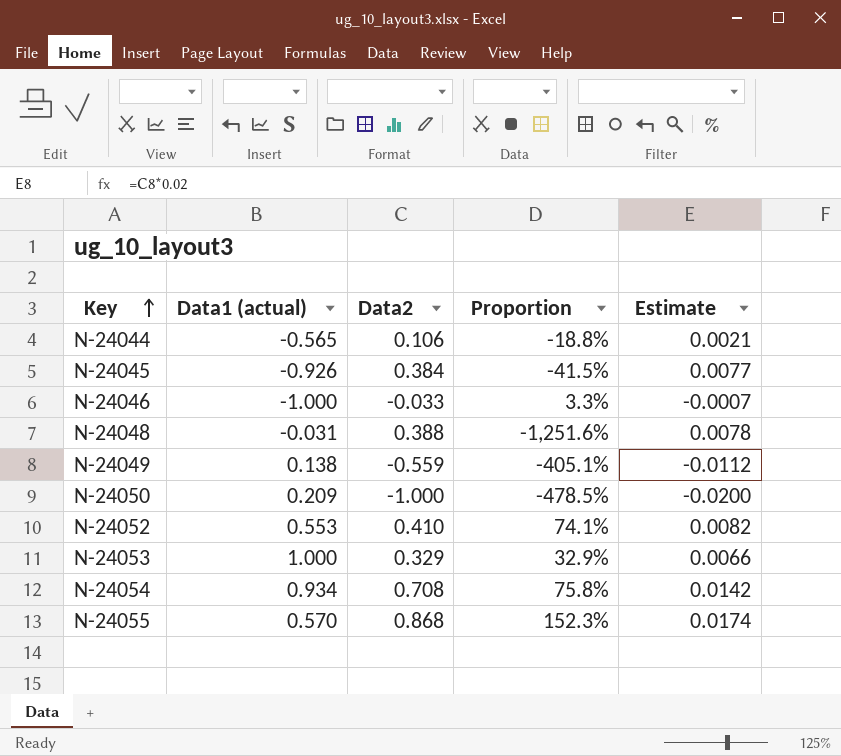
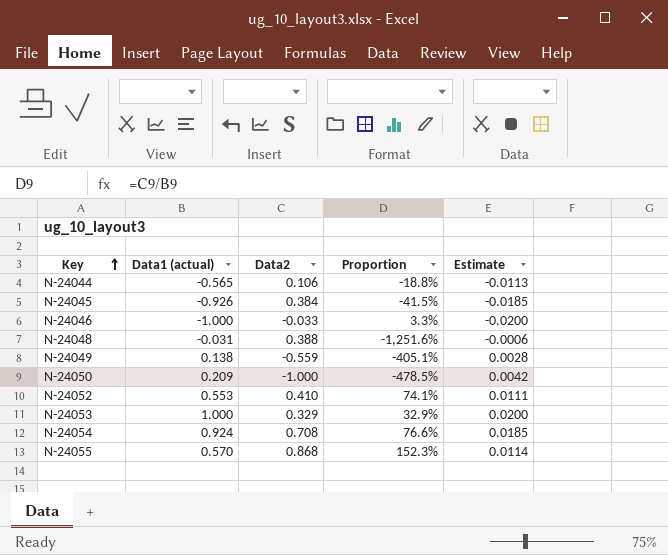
column Estimate | formula: [Data2] * 0.02 -> [Data1 (actual)] * 0.02
N-24054 | Data1 (actual): 0.934 -> 0.924
N-24054 | Proportion: 75.8% -> 76.6%

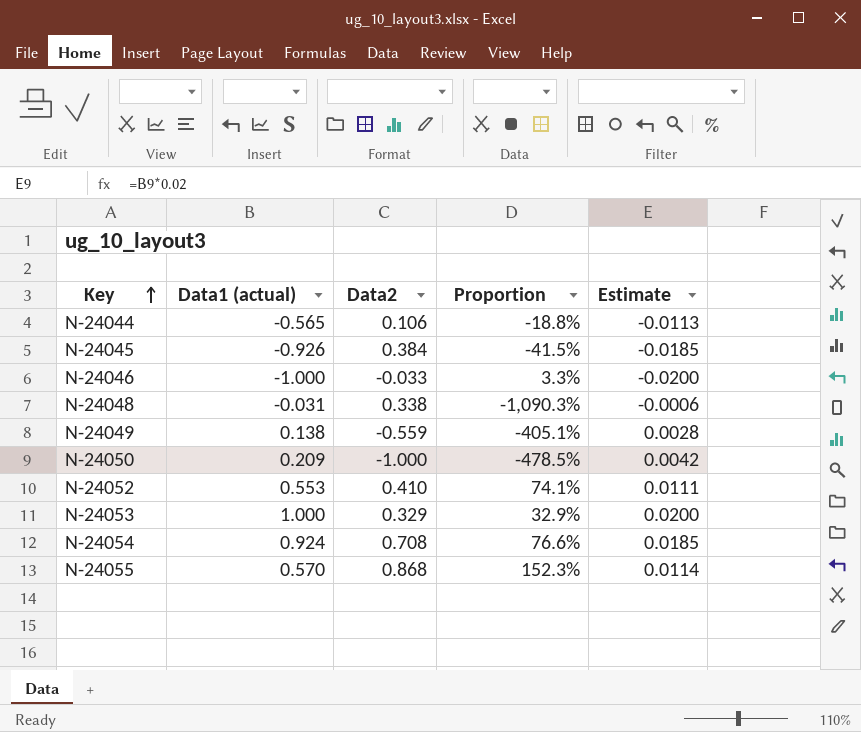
N-24048 | Data2: 0.388 -> 0.338
N-24048 | Proportion: -1,251.6% -> -1,090.3%

